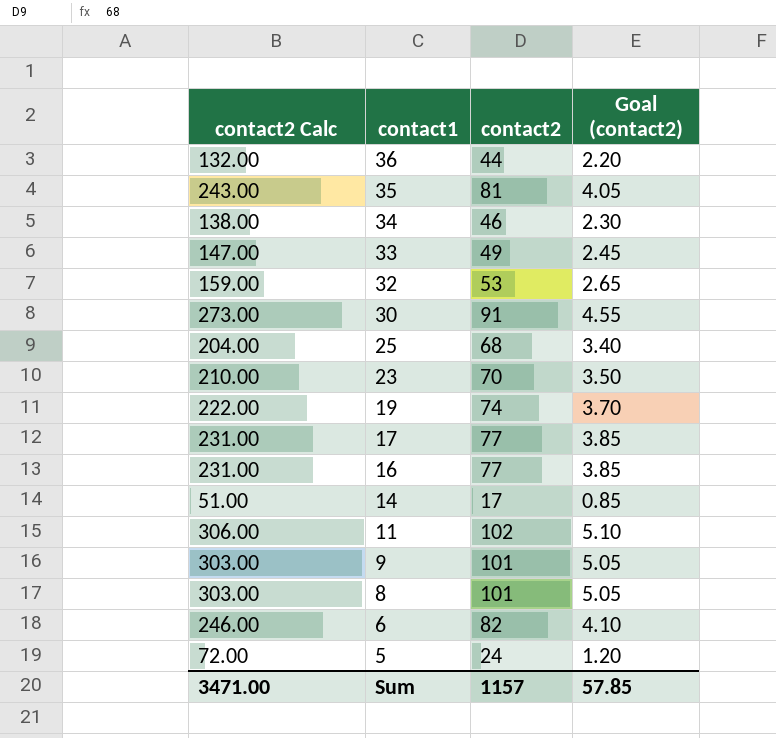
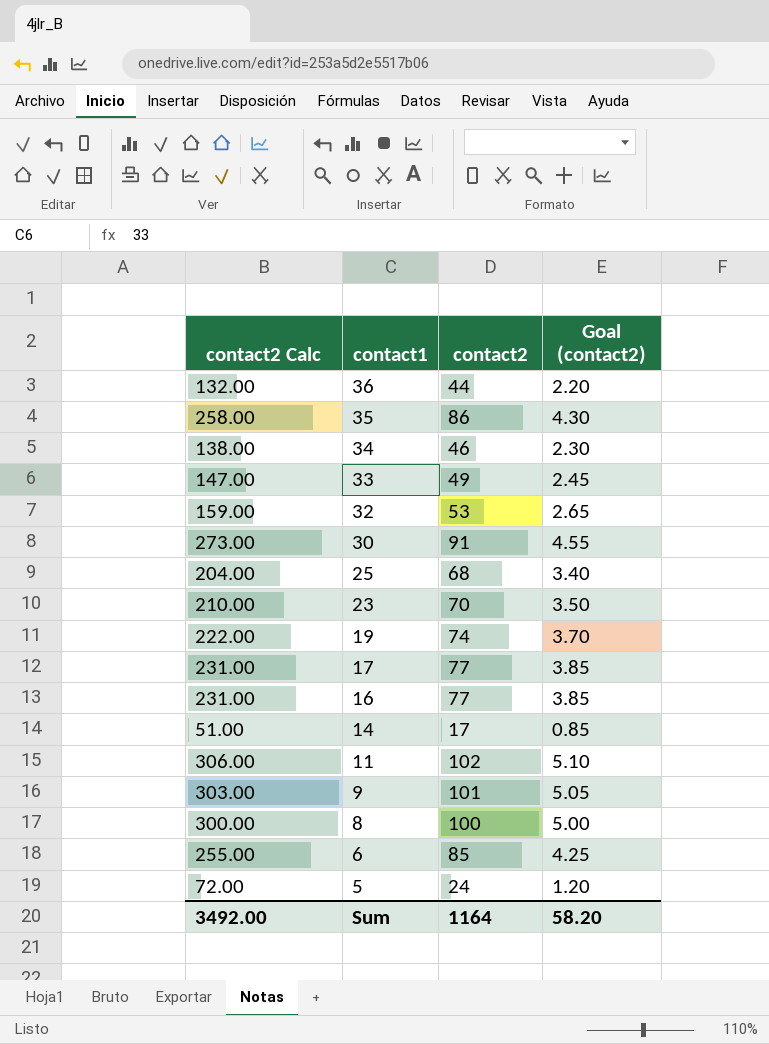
35 | contact2 Calc: 243.00 -> 258.00
35 | contact2: 81 -> 86
35 | Goal (contact2): 4.05 -> 4.30
8 | contact2 Calc: 303.00 -> 300.00
8 | contact2: 101 -> 100
8 | Goal (contact2): 5.05 -> 5.00
6 | contact2 Calc: 246.00 -> 255.00
6 | contact2: 82 -> 85
6 | Goal (contact2): 4.10 -> 4.25
Sum | contact2 Calc: 3471.00 -> 3492.00
Sum | contact2: 1157 -> 1164
Sum | Goal (contact2): 57.85 -> 58.20

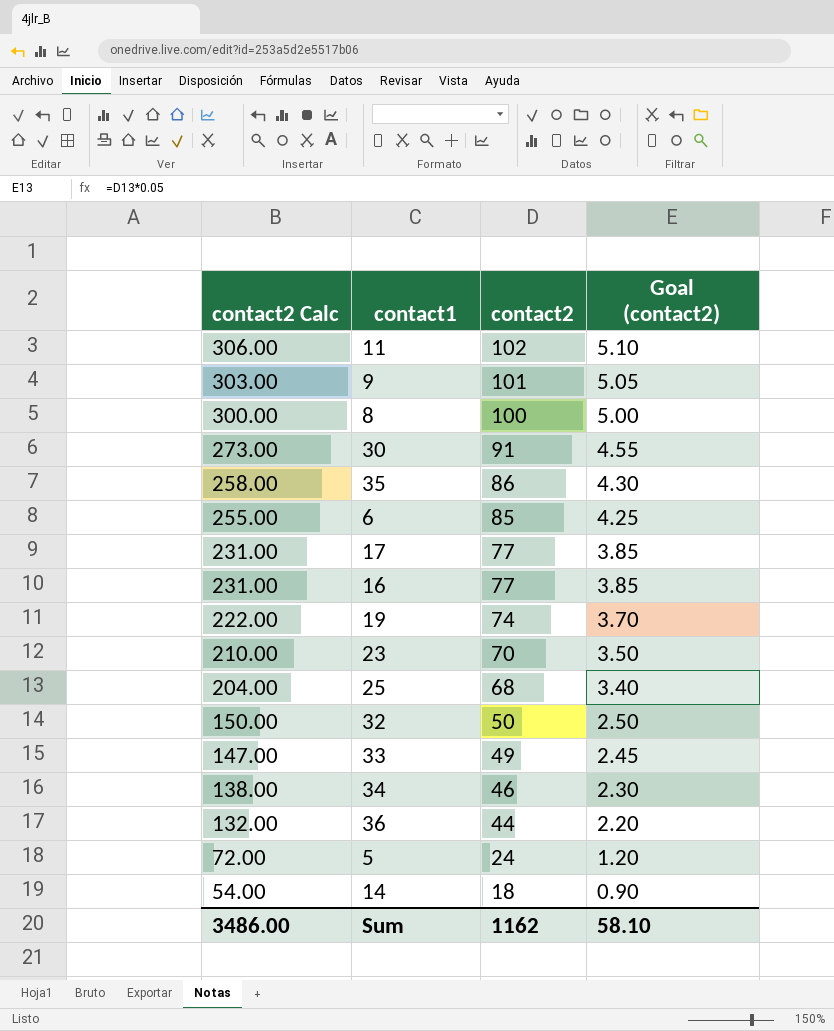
row order: contact1 descending -> contact2 Calc descending
32 | contact2 Calc: 159.00 -> 150.00
32 | contact2: 53 -> 50
32 | Goal (contact2): 2.65 -> 2.50
14 | contact2 Calc: 51.00 -> 54.00
14 | contact2: 17 -> 18
14 | Goal (contact2): 0.85 -> 0.90
Sum | contact2 Calc: 3492.00 -> 3486.00
Sum | contact2: 1164 -> 1162
Sum | Goal (contact2): 58.20 -> 58.10

